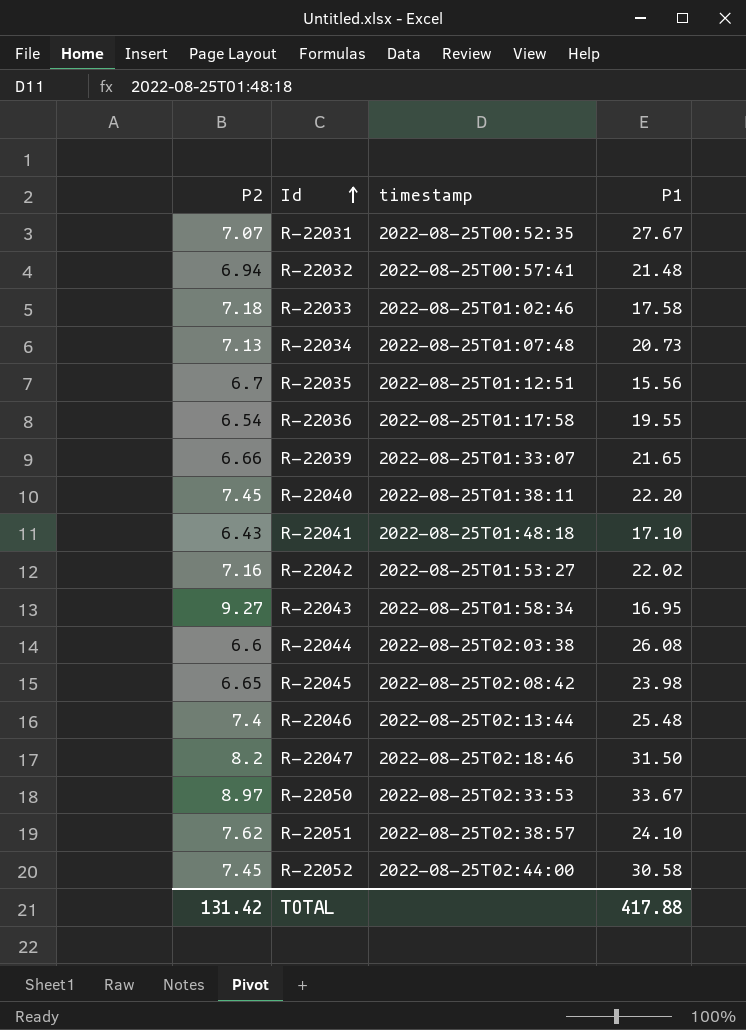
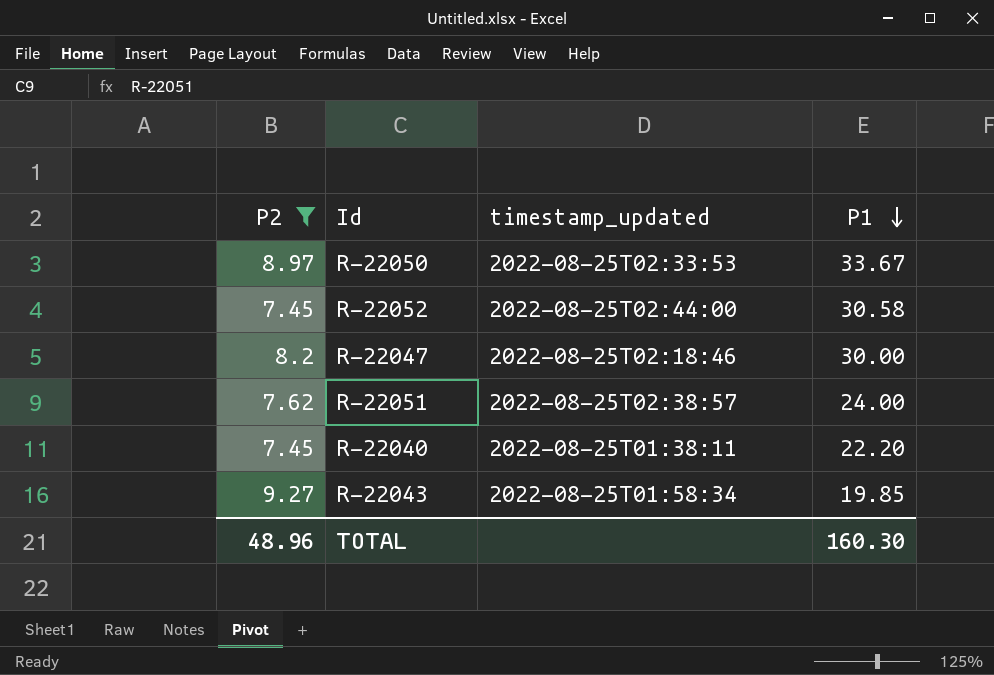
filter: none -> P2 >= 7.45
row order: Id ascending -> P1 descending
column name: timestamp -> timestamp_updated
R-22047 | P1: 31.50 -> 30.00
R-22051 | P1: 24.10 -> 24.00
R-22043 | P1: 16.95 -> 19.85
TOTAL | P2: 131.42 -> 48.96
TOTAL | P1: 417.88 -> 160.30

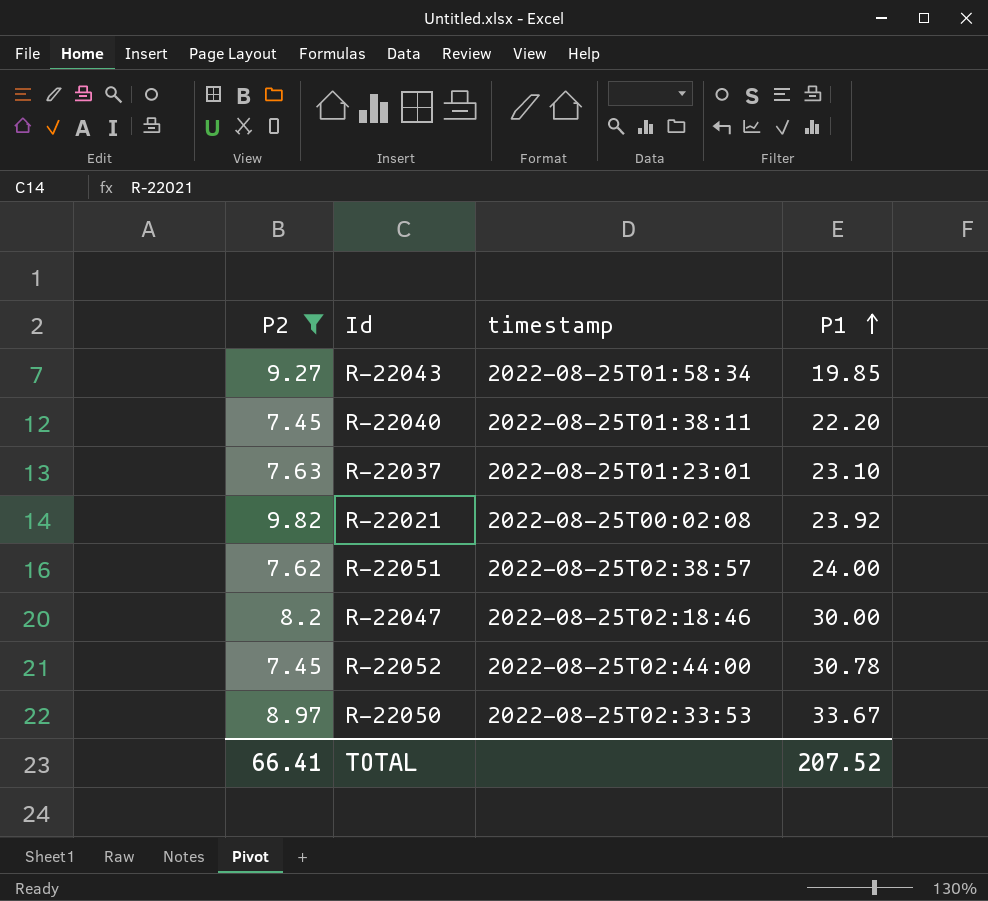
row order: P1 descending -> P1 ascending
column name: timestamp_updated -> timestamp
row R-22037: none -> 7.63 | 2022-08-25T01:23:01 | 23.10
row R-22021: none -> 9.82 | 2022-08-25T00:02:08 | 23.92
R-22052 | P1: 30.58 -> 30.78
TOTAL | P2: 48.96 -> 66.41
TOTAL | P1: 160.30 -> 207.52

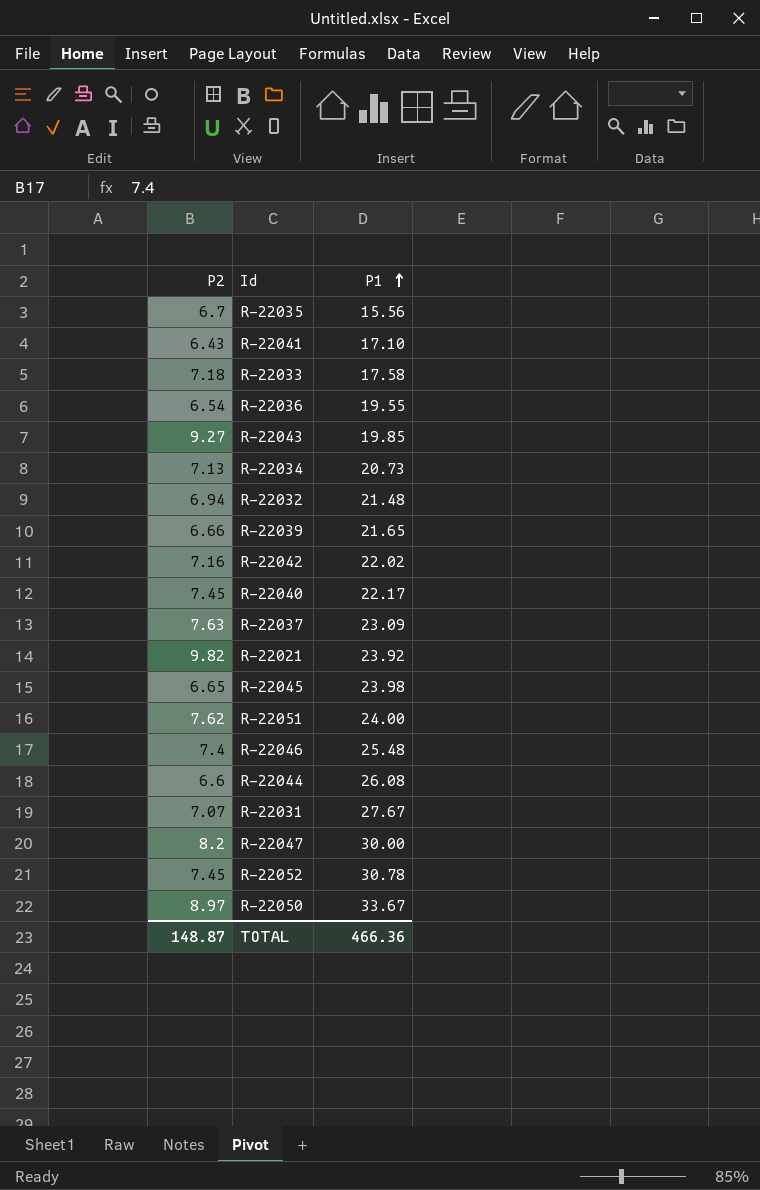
filter: P2 >= 7.45 -> none
column timestamp | position: 3 -> none
R-22040 | P1: 22.20 -> 22.17
R-22037 | P1: 23.10 -> 23.09
TOTAL | P2: 66.41 -> 148.87
TOTAL | P1: 207.52 -> 466.36

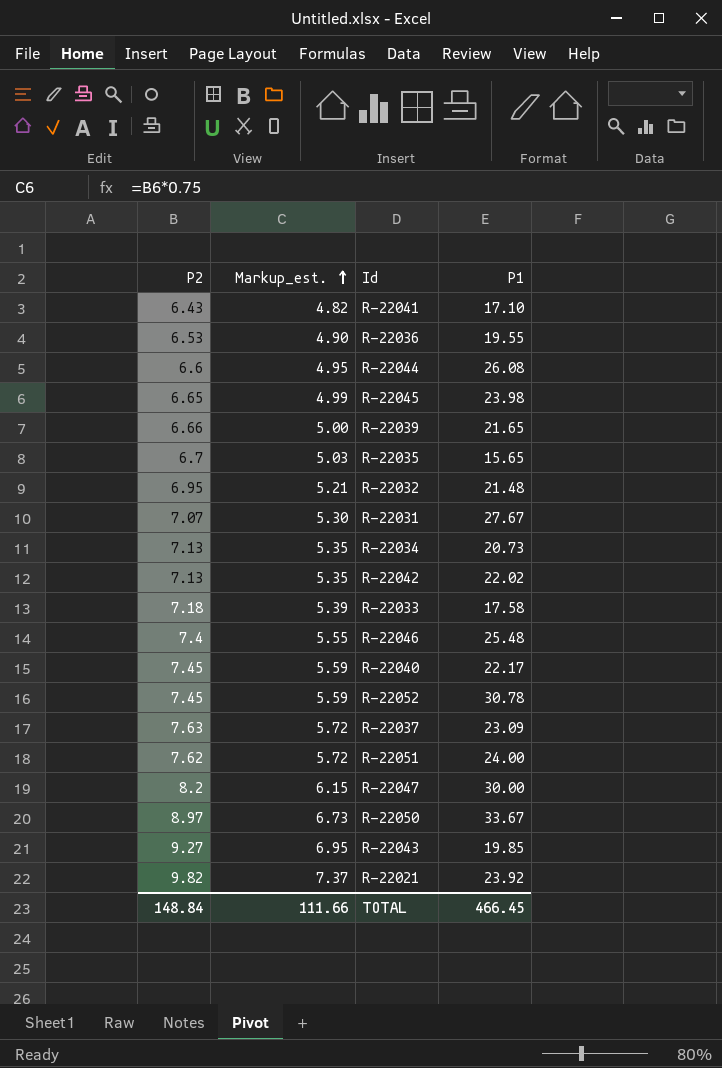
row order: P1 ascending -> Markup_est. ascending
column Markup_est. | formula: none -> [P2] * 0.75
R-22036 | P2: 6.54 -> 6.53
R-22035 | P1: 15.56 -> 15.65
R-22032 | P2: 6.94 -> 6.95
R-22042 | P2: 7.16 -> 7.13
TOTAL | P2: 148.87 -> 148.84
TOTAL | P1: 466.36 -> 466.45

